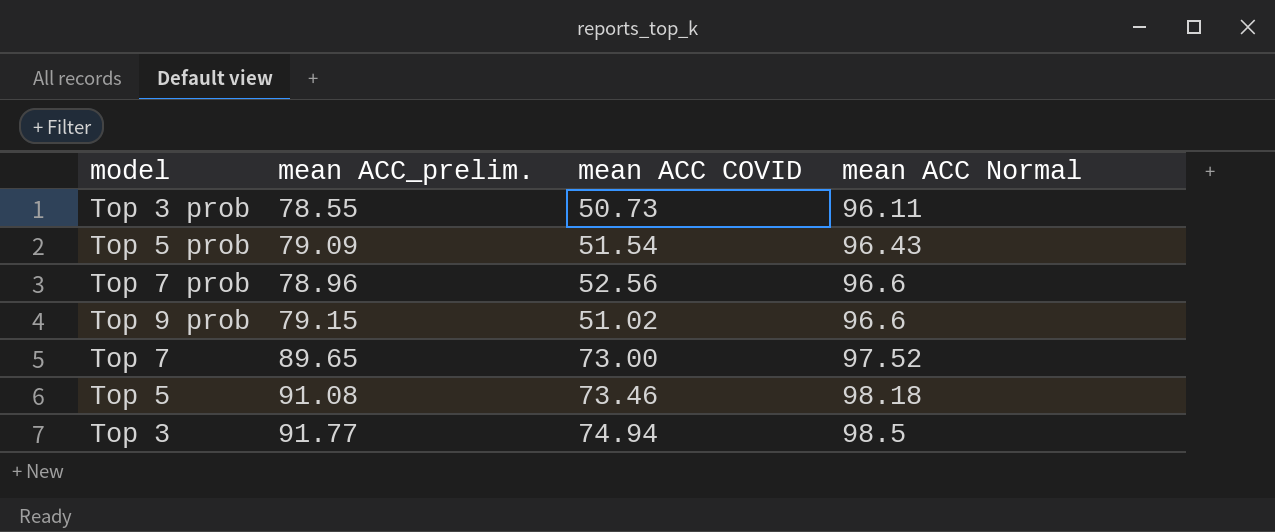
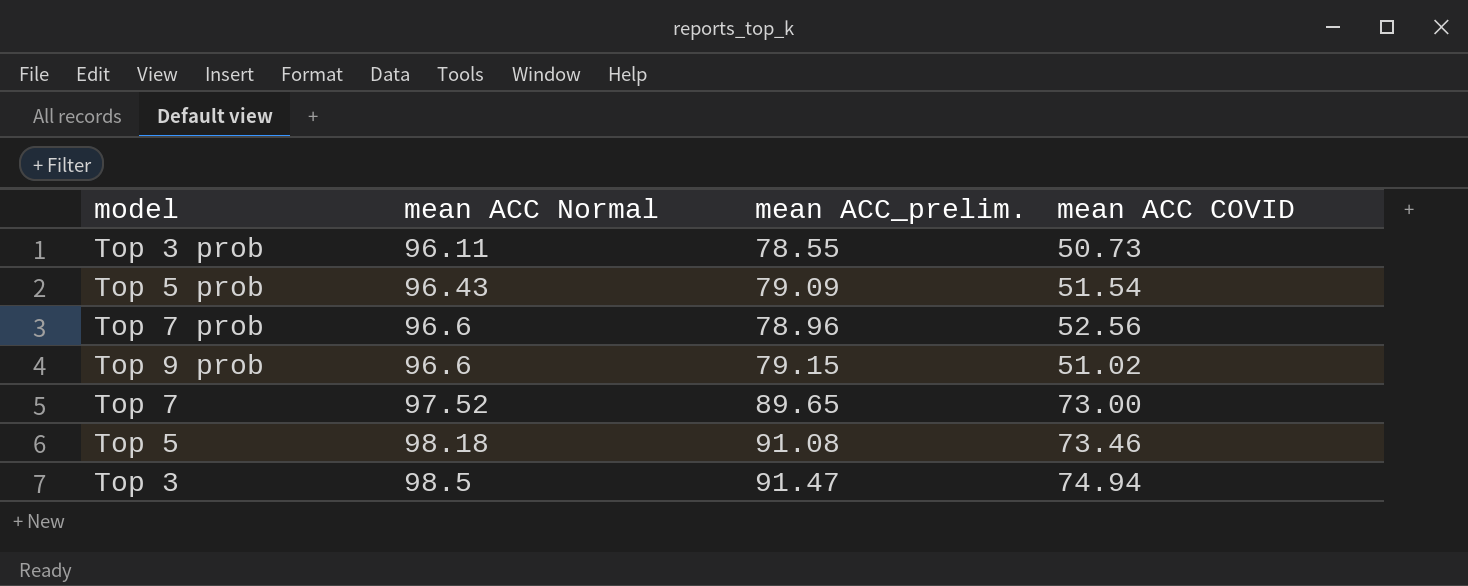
column mean ACC Normal | position: 4 -> 2
Top 3 | mean ACC_prelim.: 91.77 -> 91.47

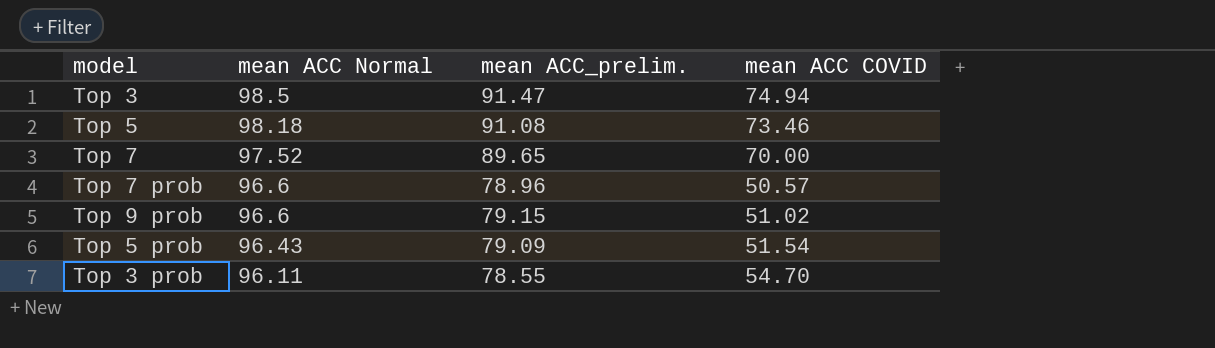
row order: mean ACC Normal ascending -> mean ACC Normal descending
Top 7 | mean ACC COVID: 73.00 -> 70.00
Top 7 prob | mean ACC COVID: 52.56 -> 50.57
Top 3 prob | mean ACC COVID: 50.73 -> 54.70

